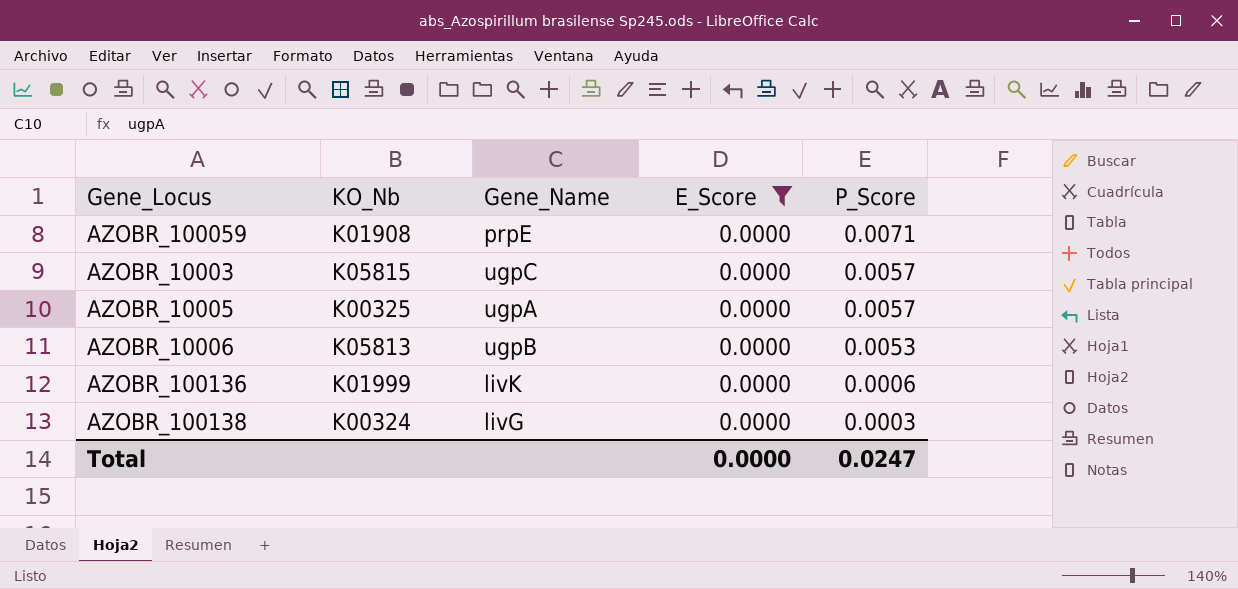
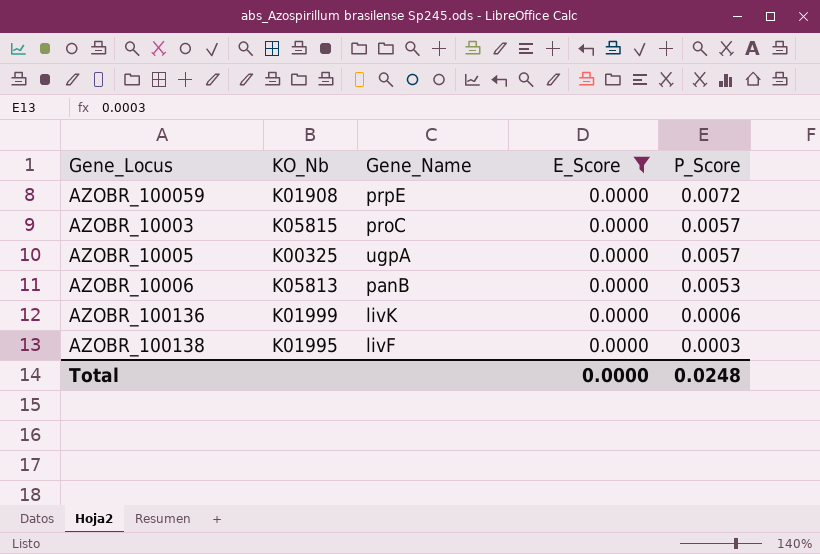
AZOBR_100059 | P_Score: 0.0071 -> 0.0072
AZOBR_10003 | Gene_Name: ugpC -> proC
AZOBR_10006 | Gene_Name: ugpB -> panB
AZOBR_100138 | KO_Nb: K00324 -> K01995
AZOBR_100138 | Gene_Name: livG -> livF
Total | P_Score: 0.0247 -> 0.0248

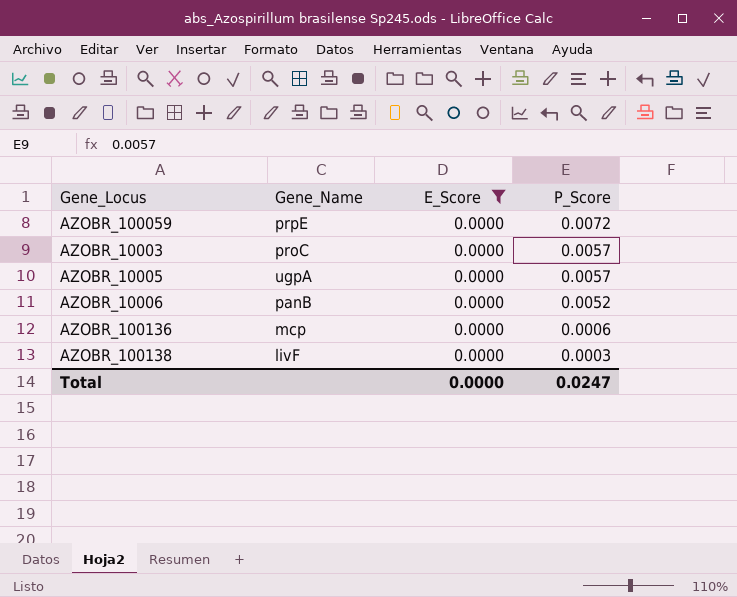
column KO_Nb | position: 2 -> none
AZOBR_10006 | P_Score: 0.0053 -> 0.0052
AZOBR_100136 | Gene_Name: livK -> mcp
Total | P_Score: 0.0248 -> 0.0247

